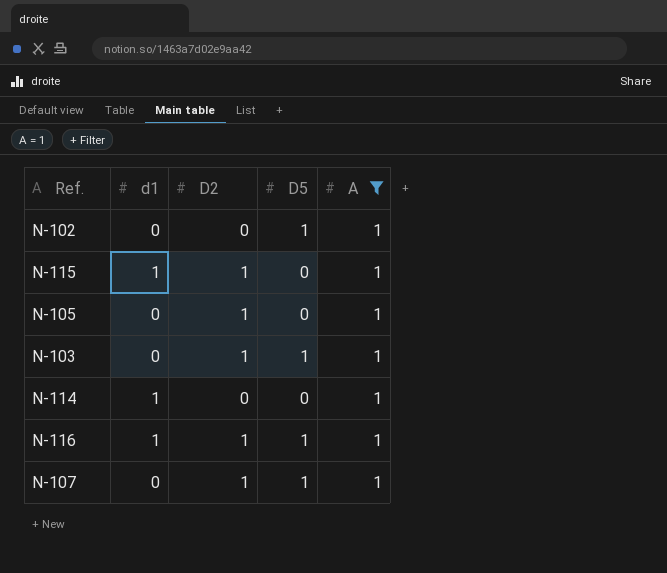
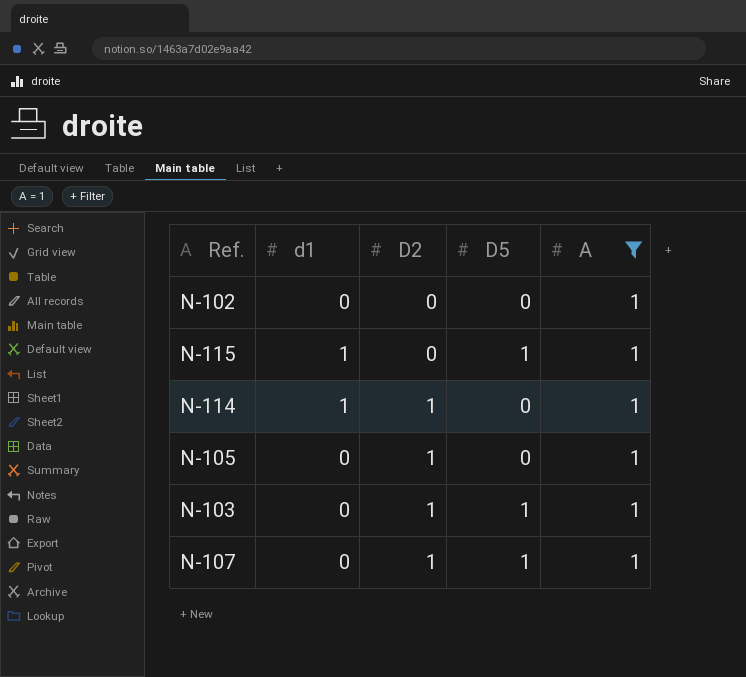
row order: none -> D2 ascending
row N-116: 1 | 1 | 1 | 1 -> none
N-102 | D5: 1 -> 0
N-115 | D2: 1 -> 0
N-115 | D5: 0 -> 1
N-114 | D2: 0 -> 1

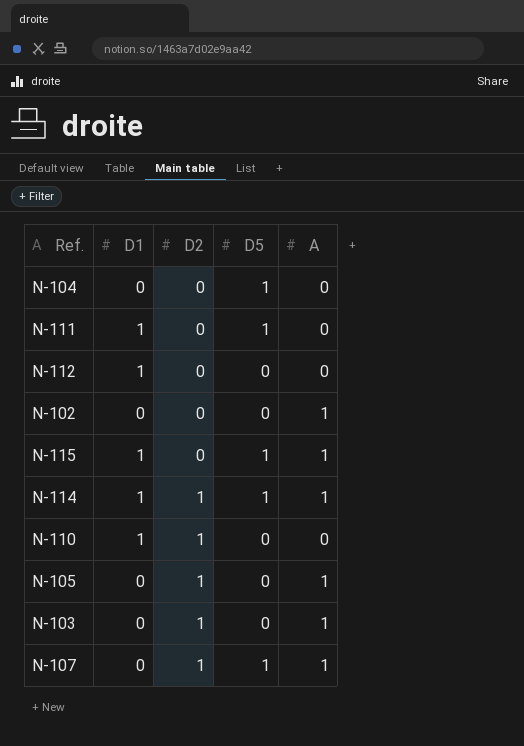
filter: A = 1 -> none
column name: d1 -> D1
N-114 | D5: 0 -> 1
N-103 | D5: 1 -> 0

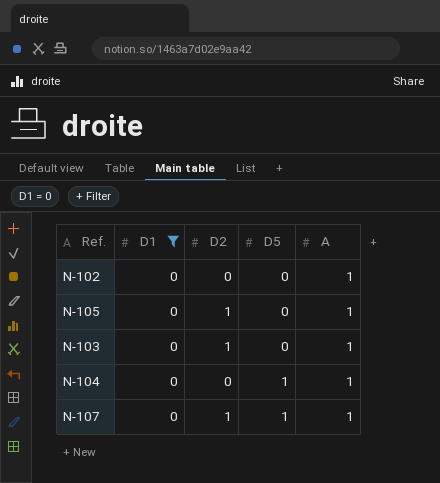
filter: none -> D1 = 0
row order: D2 ascending -> D5 ascending
N-104 | A: 0 -> 1

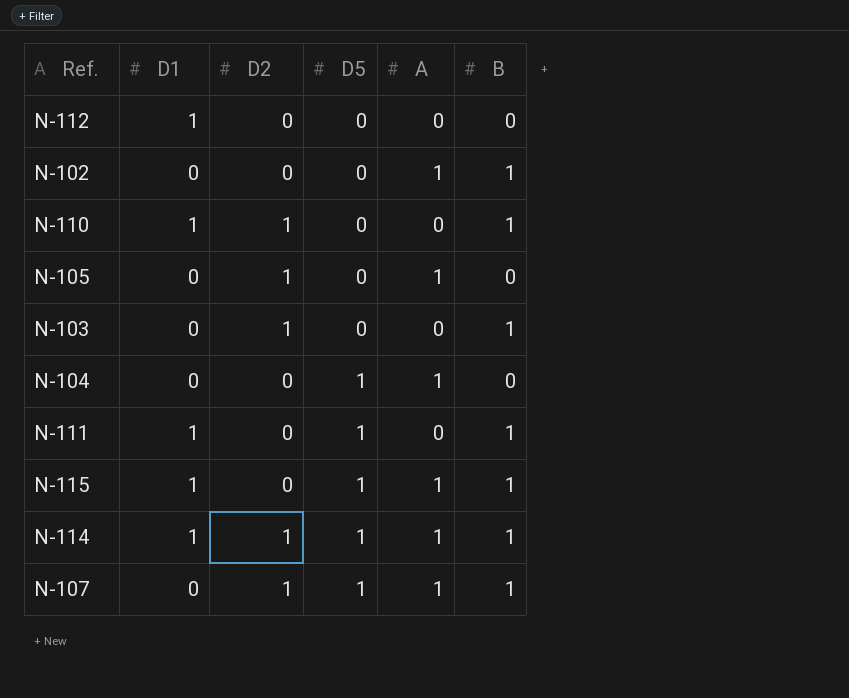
filter: D1 = 0 -> none
column B | position: none -> 6
N-103 | A: 1 -> 0

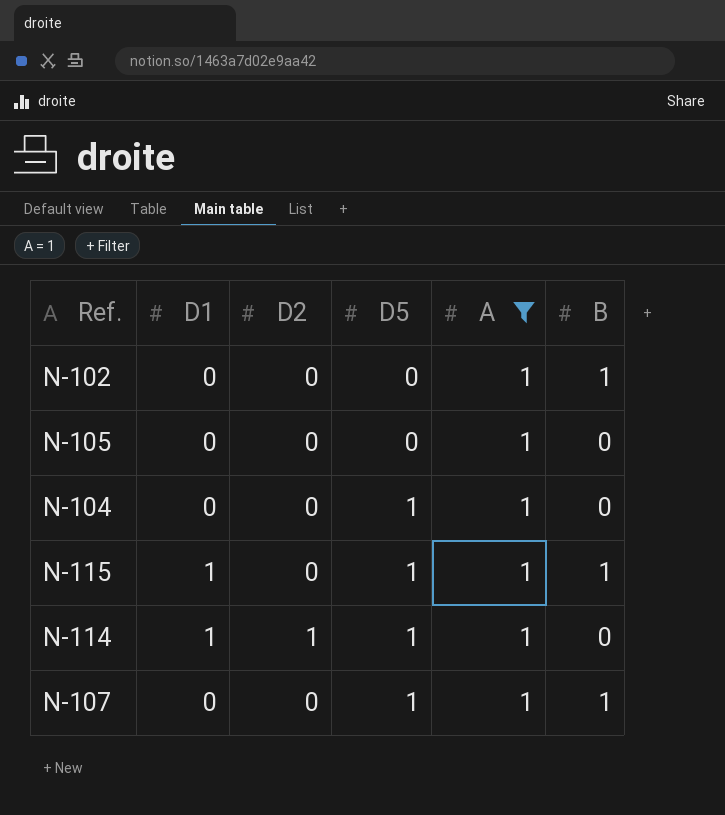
filter: none -> A = 1
N-105 | D2: 1 -> 0
N-114 | B: 1 -> 0
N-107 | D2: 1 -> 0

